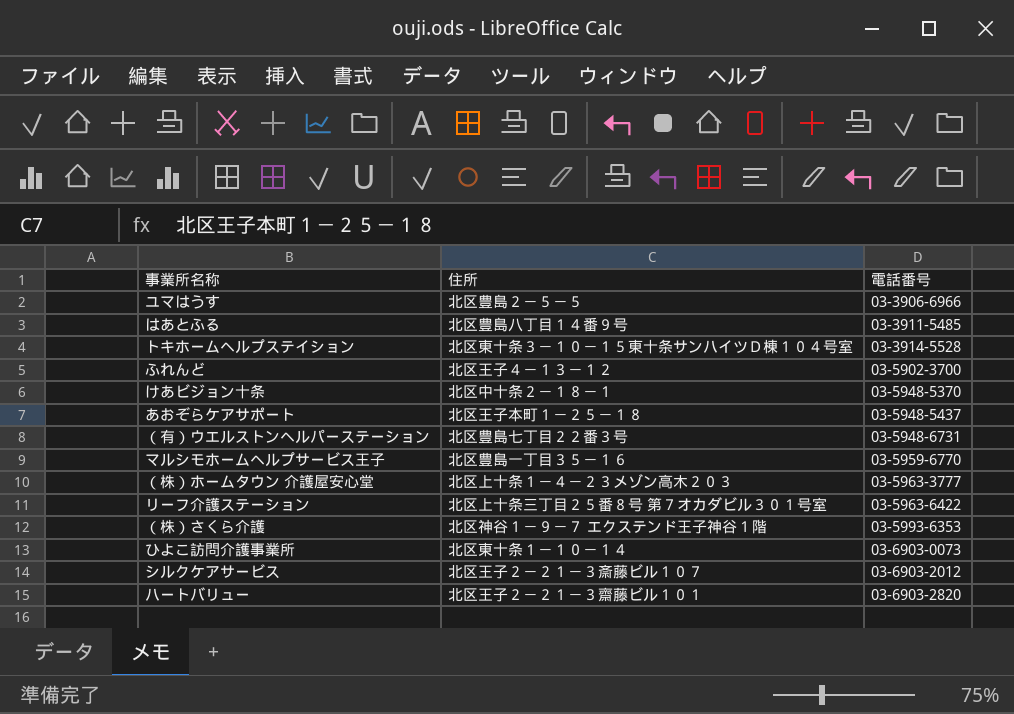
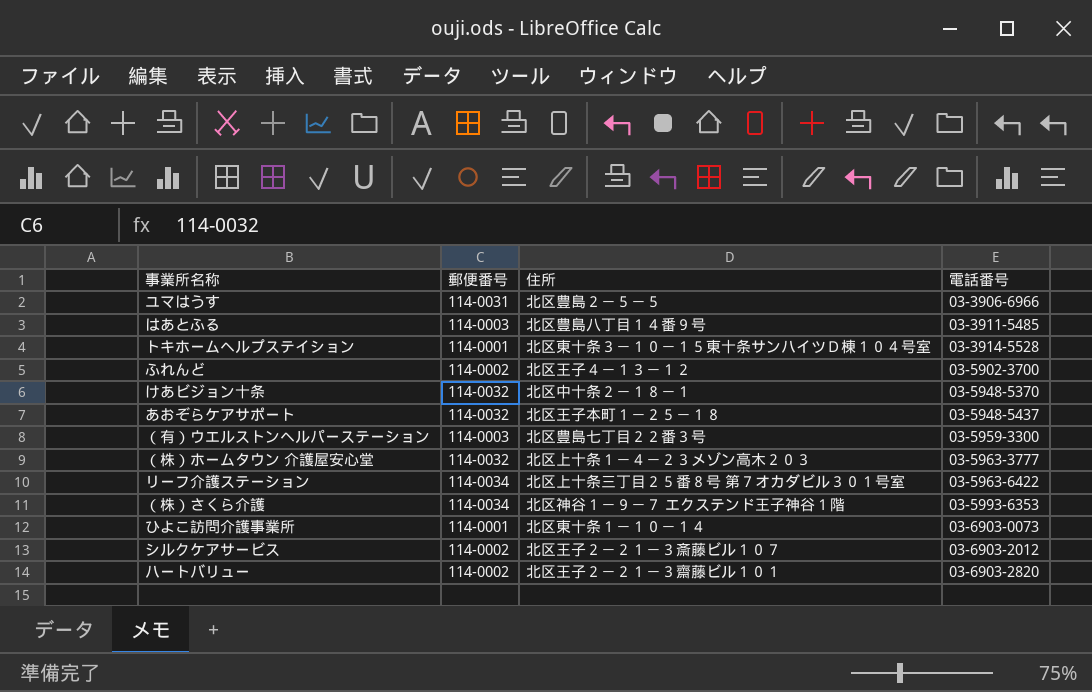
column 郵便番号 | position: none -> 2
row マルシモホームヘルプサービス王子: 北区豊島一丁目３５－１６ | 03-5959-6770 -> none
（有）ウエルストンヘルパーステーション | 電話番号: 03-5948-6731 -> 03-5959-3300

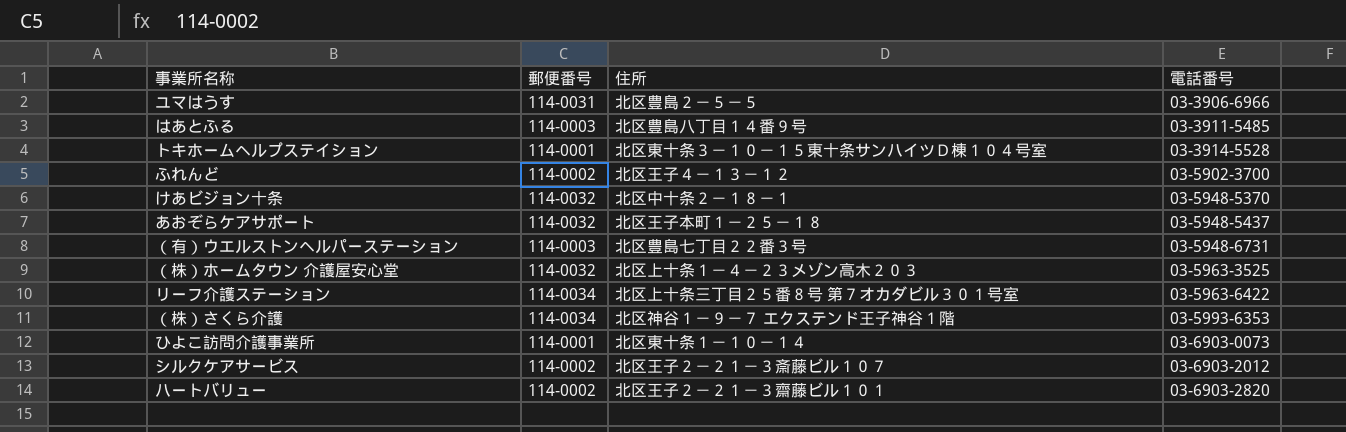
（有）ウエルストンヘルパーステーション | 電話番号: 03-5959-3300 -> 03-5948-6731
（株）ホームタウン 介護屋安心堂 | 電話番号: 03-5963-3777 -> 03-5963-3525

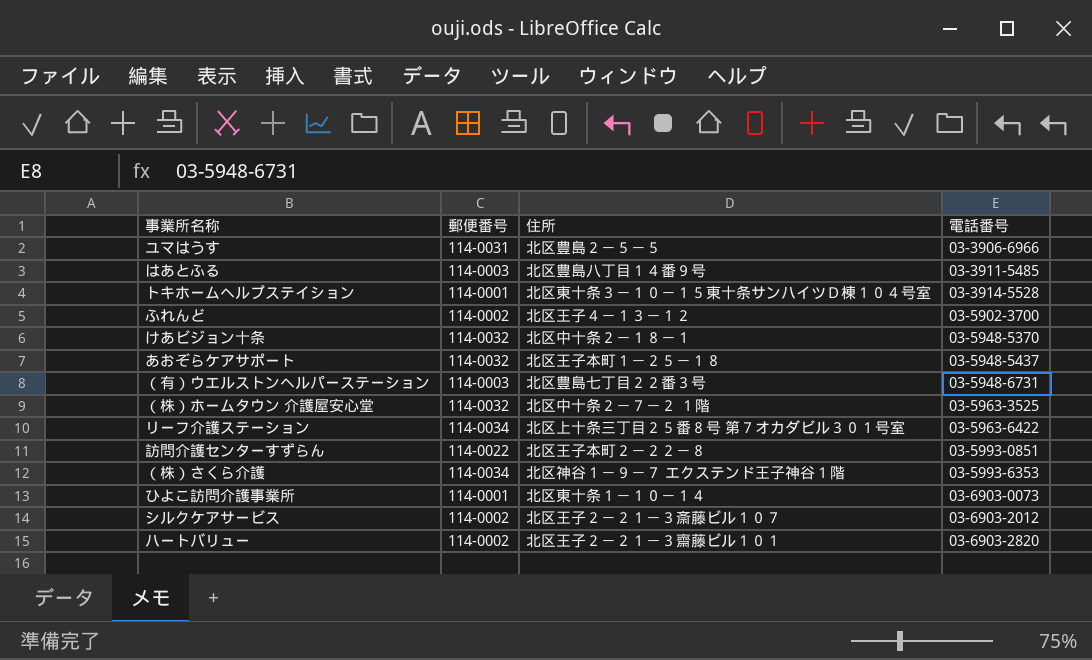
（株）ホームタウン 介護屋安心堂 | 住所: 北区上十条１－４－２３メゾン高木２０３ -> 北区中十条２－７－２ １階
row 訪問介護センターすずらん: none -> 114-0022 | 北区王子本町２－２２－８ | 03-5993-0851

